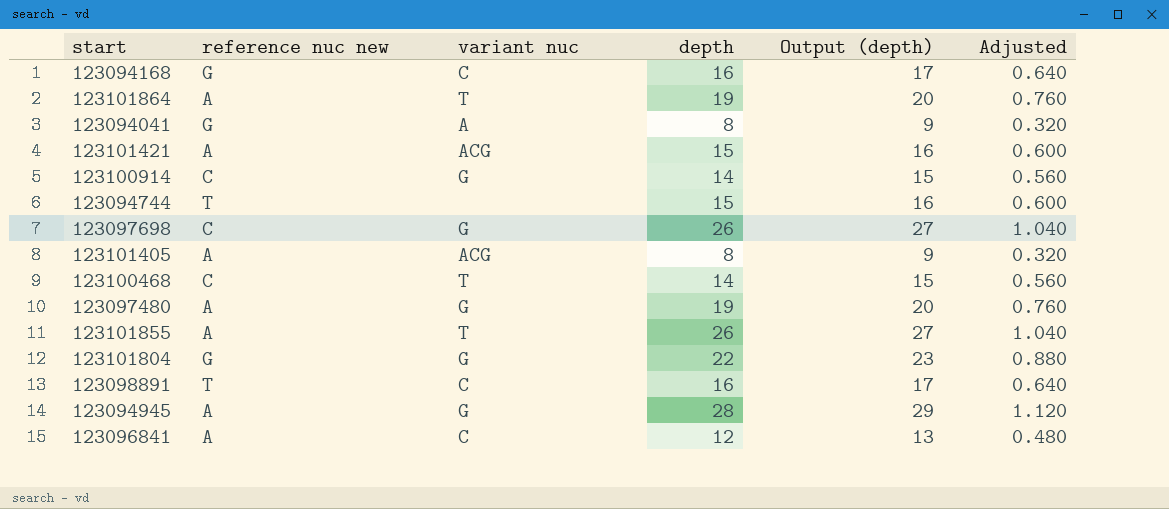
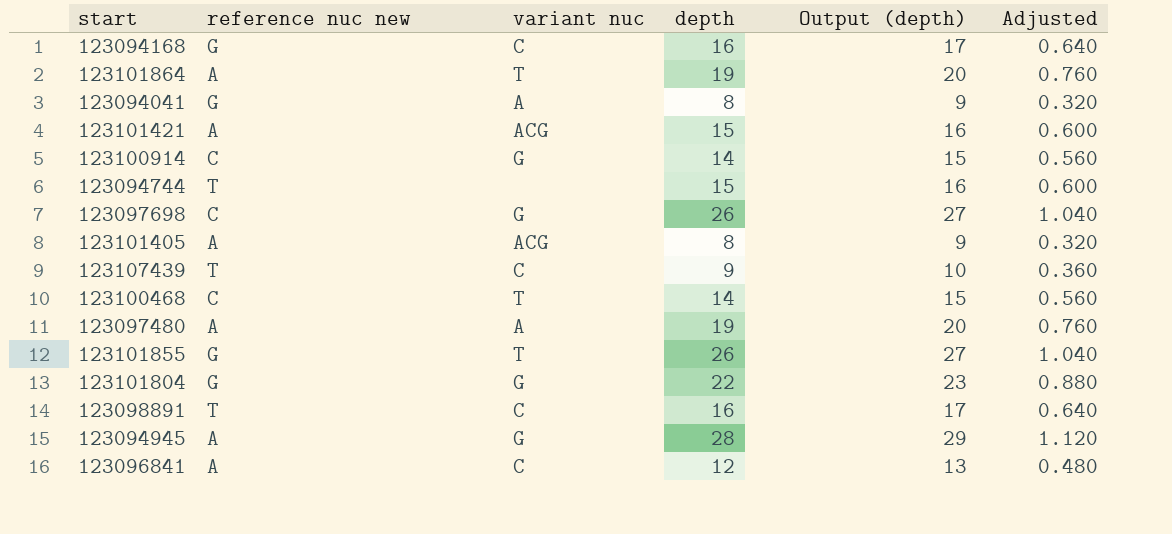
row 123107439: none -> T | C | 9 | 10 | 0.360
123097480 | variant nuc: G -> A
123101855 | reference nuc new: A -> G

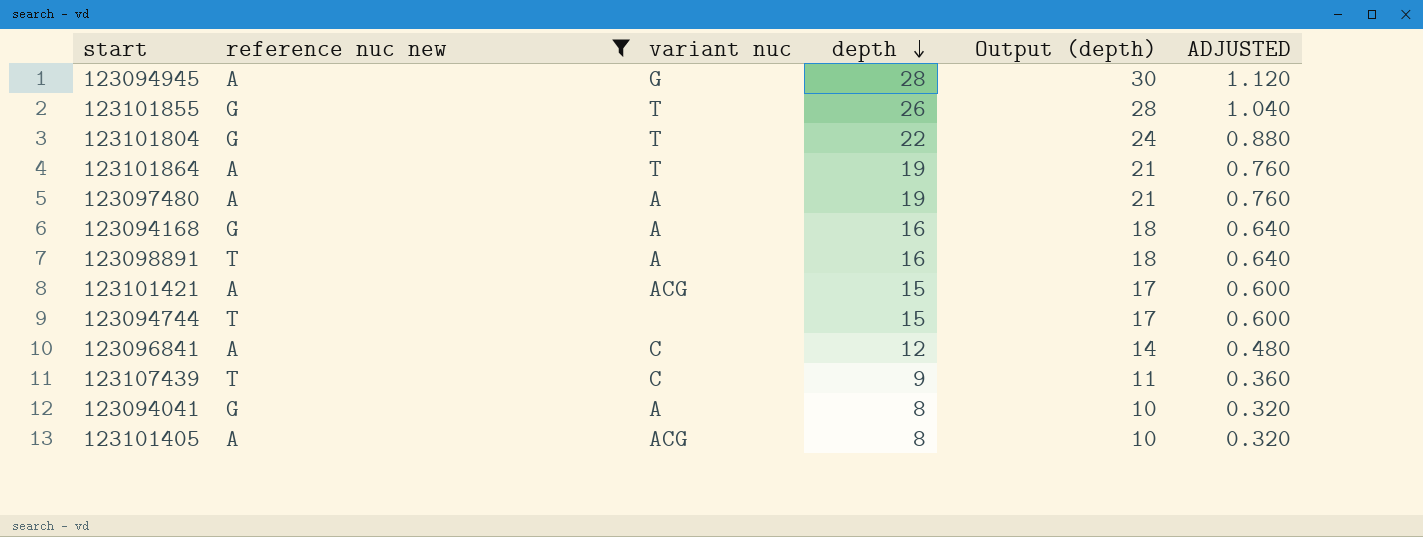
filter: none -> reference nuc new != C
row order: none -> depth descending
column Output (depth) | formula: [depth] + 1 -> [depth] + 2
column name: Adjusted -> ADJUSTED
123101804 | variant nuc: G -> T
123094168 | variant nuc: C -> A
123098891 | variant nuc: C -> A

